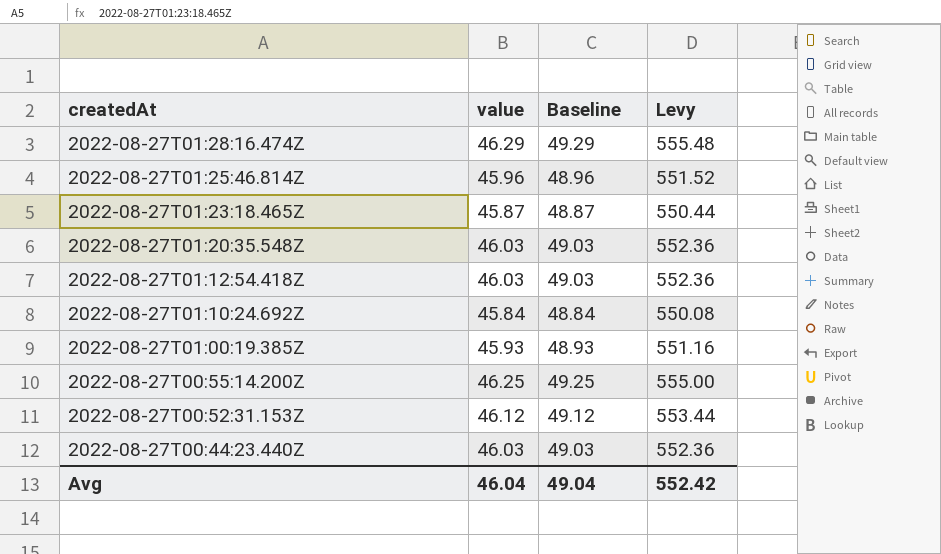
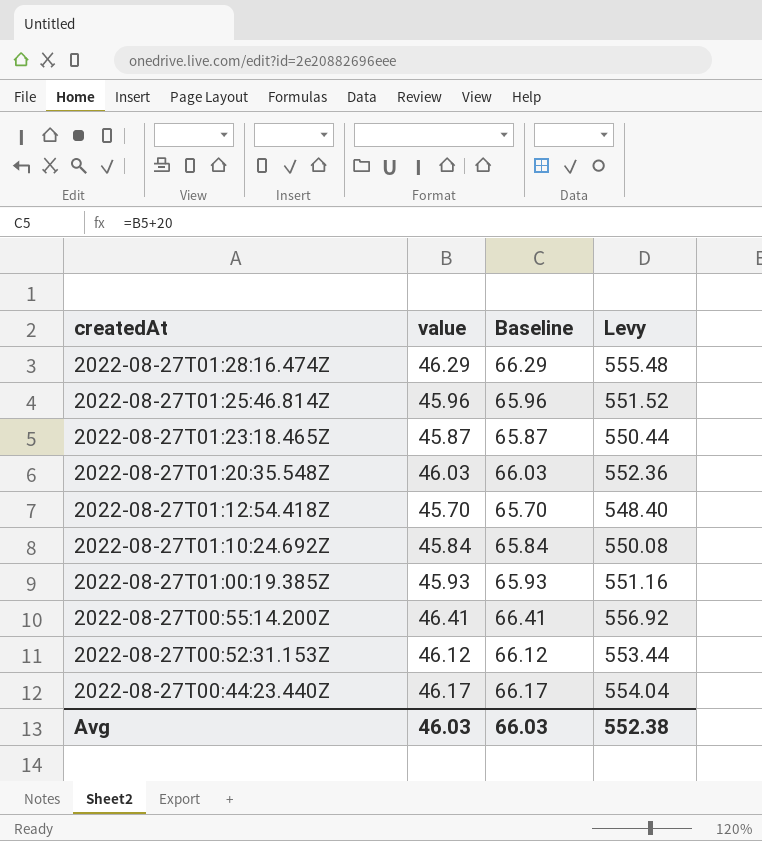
column Baseline | formula: [value] + 3 -> [value] + 20
2022-08-27T01:12:54.418Z | value: 46.03 -> 45.70
2022-08-27T01:12:54.418Z | Levy: 552.36 -> 548.40
2022-08-27T00:55:14.200Z | value: 46.25 -> 46.41
2022-08-27T00:55:14.200Z | Levy: 555.00 -> 556.92
2022-08-27T00:44:23.440Z | value: 46.03 -> 46.17
2022-08-27T00:44:23.440Z | Levy: 552.36 -> 554.04
Avg | value: 46.04 -> 46.03
Avg | Baseline: 49.04 -> 66.03
Avg | Levy: 552.42 -> 552.38

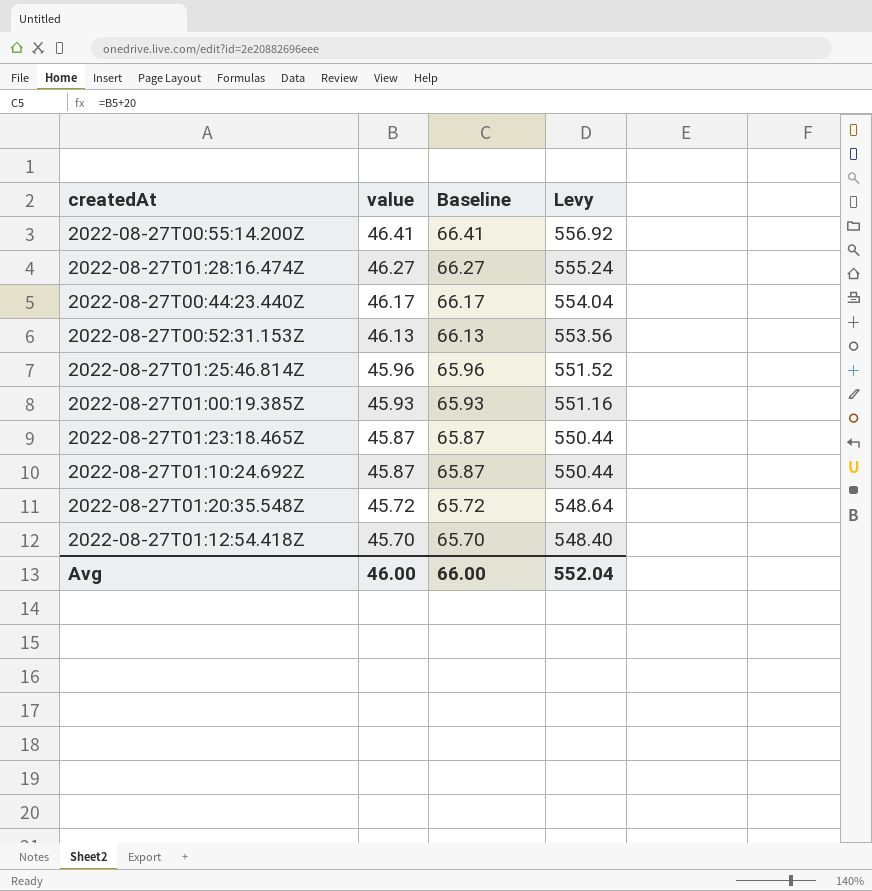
row order: createdAt descending -> value descending
2022-08-27T01:28:16.474Z | value: 46.29 -> 46.27
2022-08-27T01:28:16.474Z | Baseline: 66.29 -> 66.27
2022-08-27T01:28:16.474Z | Levy: 555.48 -> 555.24
2022-08-27T00:52:31.153Z | value: 46.12 -> 46.13
2022-08-27T00:52:31.153Z | Baseline: 66.12 -> 66.13
2022-08-27T00:52:31.153Z | Levy: 553.44 -> 553.56
2022-08-27T01:10:24.692Z | value: 45.84 -> 45.87
2022-08-27T01:10:24.692Z | Baseline: 65.84 -> 65.87
2022-08-27T01:10:24.692Z | Levy: 550.08 -> 550.44
2022-08-27T01:20:35.548Z | value: 46.03 -> 45.72
2022-08-27T01:20:35.548Z | Baseline: 66.03 -> 65.72
2022-08-27T01:20:35.548Z | Levy: 552.36 -> 548.64
Avg | value: 46.03 -> 46.00
Avg | Baseline: 66.03 -> 66.00
Avg | Levy: 552.38 -> 552.04

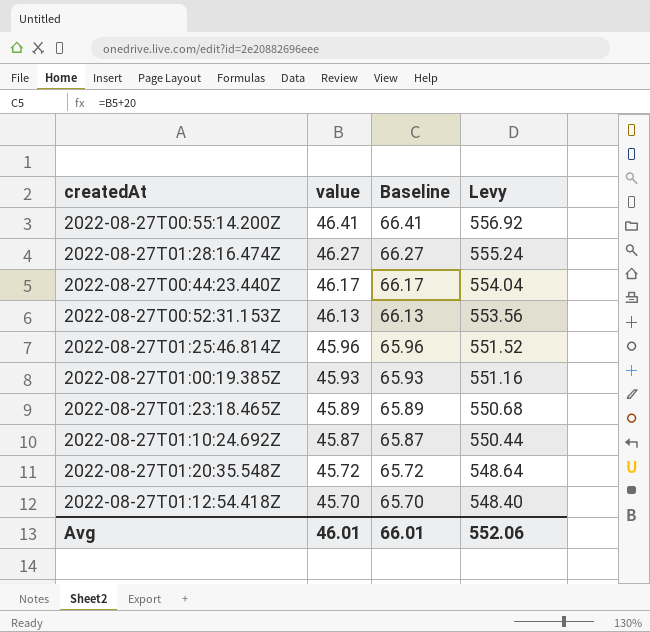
2022-08-27T01:23:18.465Z | value: 45.87 -> 45.89
2022-08-27T01:23:18.465Z | Baseline: 65.87 -> 65.89
2022-08-27T01:23:18.465Z | Levy: 550.44 -> 550.68
Avg | value: 46.00 -> 46.01
Avg | Baseline: 66.00 -> 66.01
Avg | Levy: 552.04 -> 552.06

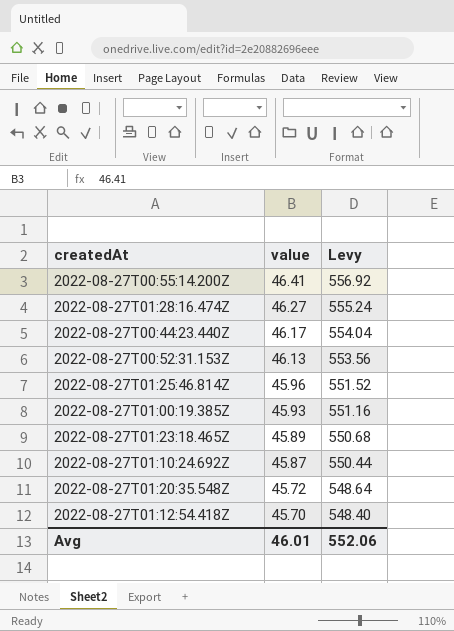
column Baseline | formula: [value] + 20 -> none

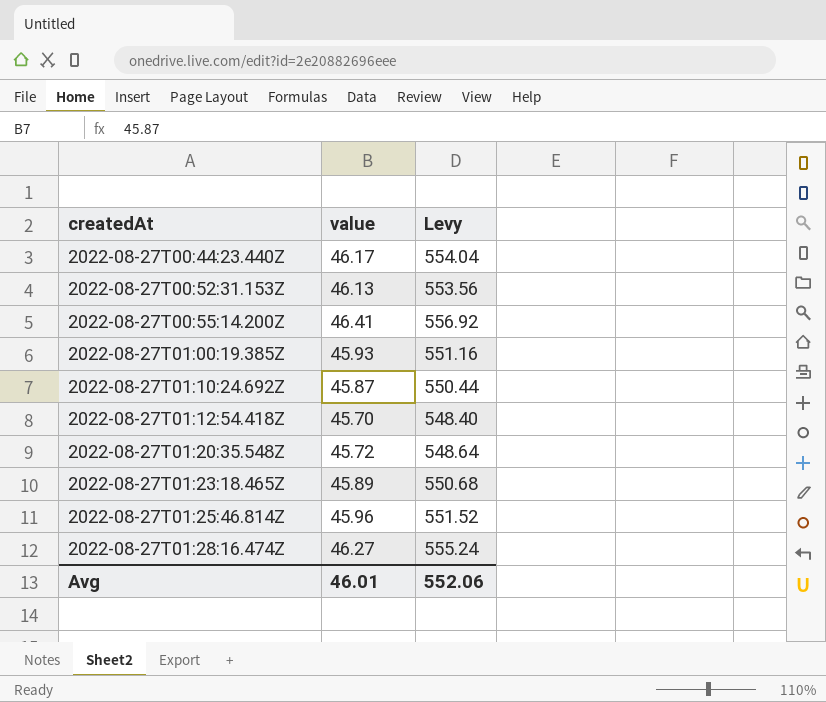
row order: value descending -> createdAt ascending

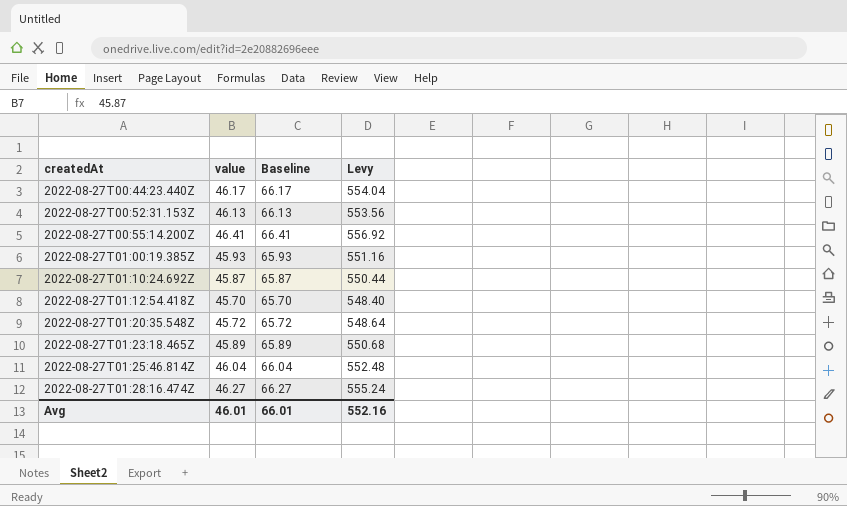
column Baseline | formula: none -> [value] + 20
2022-08-27T01:25:46.814Z | value: 45.96 -> 46.04
2022-08-27T01:25:46.814Z | Levy: 551.52 -> 552.48
Avg | Levy: 552.06 -> 552.16

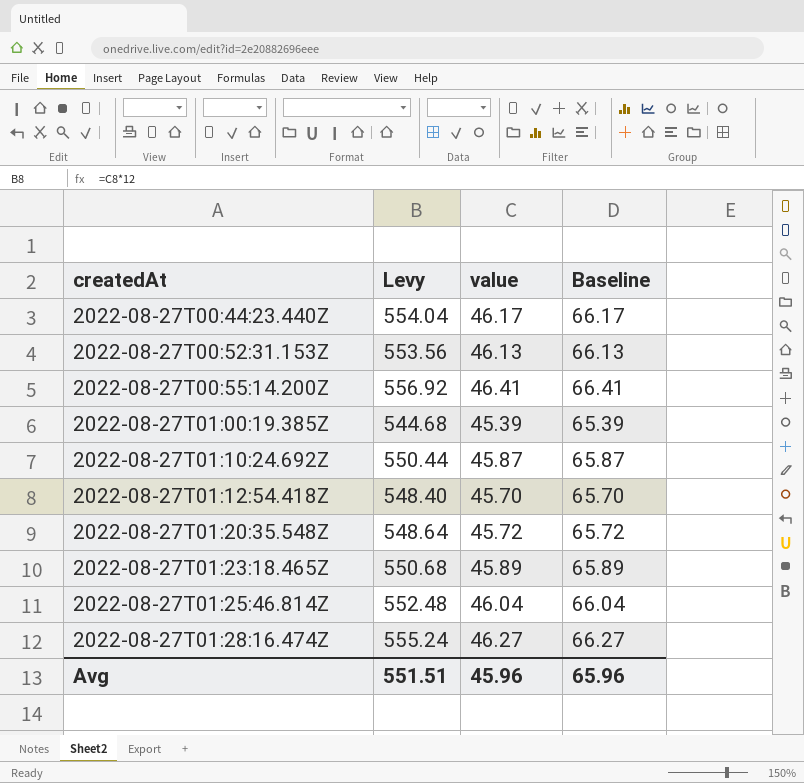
column Levy | position: 4 -> 2
2022-08-27T01:00:19.385Z | Levy: 551.16 -> 544.68
2022-08-27T01:00:19.385Z | value: 45.93 -> 45.39
2022-08-27T01:00:19.385Z | Baseline: 65.93 -> 65.39
Avg | Levy: 552.16 -> 551.51
Avg | value: 46.01 -> 45.96
Avg | Baseline: 66.01 -> 65.96

